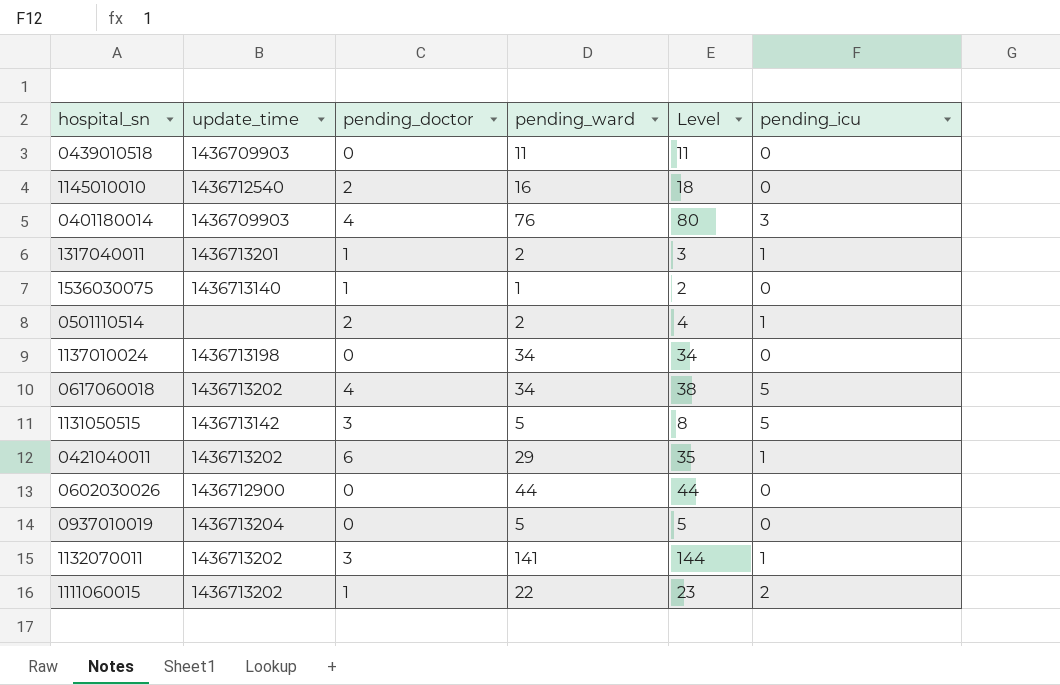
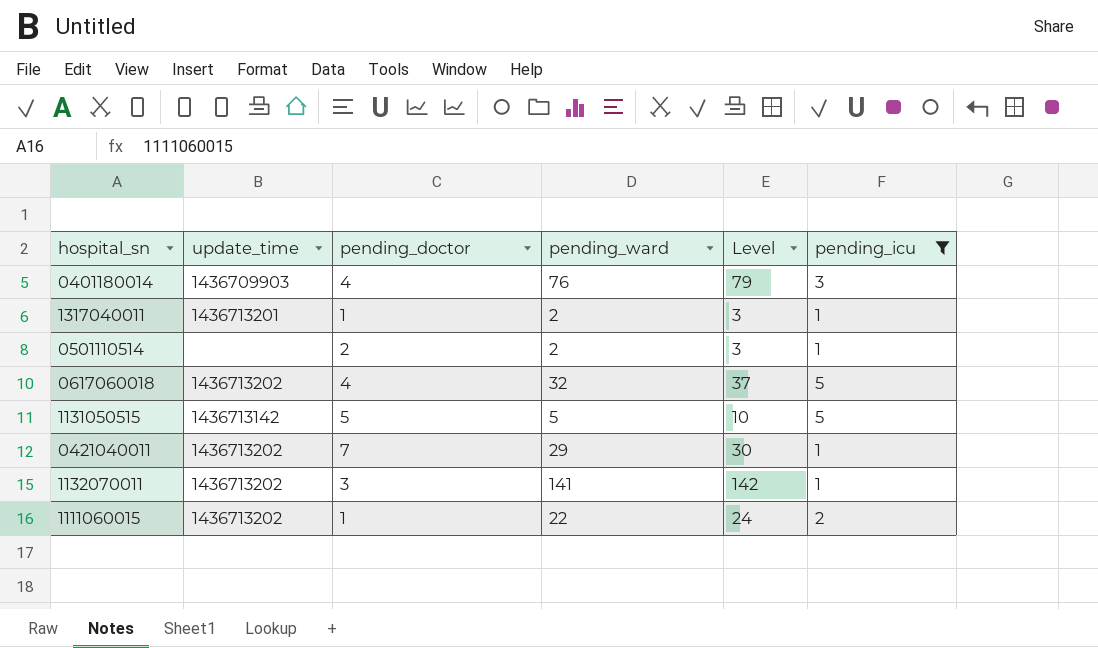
filter: none -> pending_icu != 0
column Level | formula: [pending_doctor] + [pending_ward] -> [pending_ward] + [pending_icu]
0617060018 | pending_ward: 34 -> 32
1131050515 | pending_doctor: 3 -> 5
0421040011 | pending_doctor: 6 -> 7

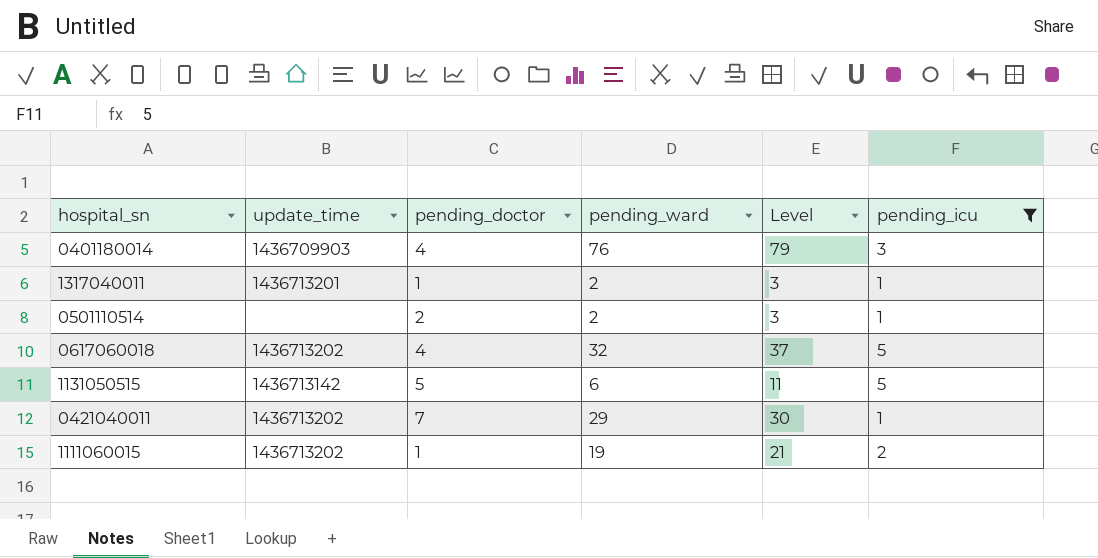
row 1132070011: 1436713202 | 3 | 141 | 142 | 1 -> none
1131050515 | pending_ward: 5 -> 6
1131050515 | Level: 10 -> 11
1111060015 | pending_ward: 22 -> 19
1111060015 | Level: 24 -> 21

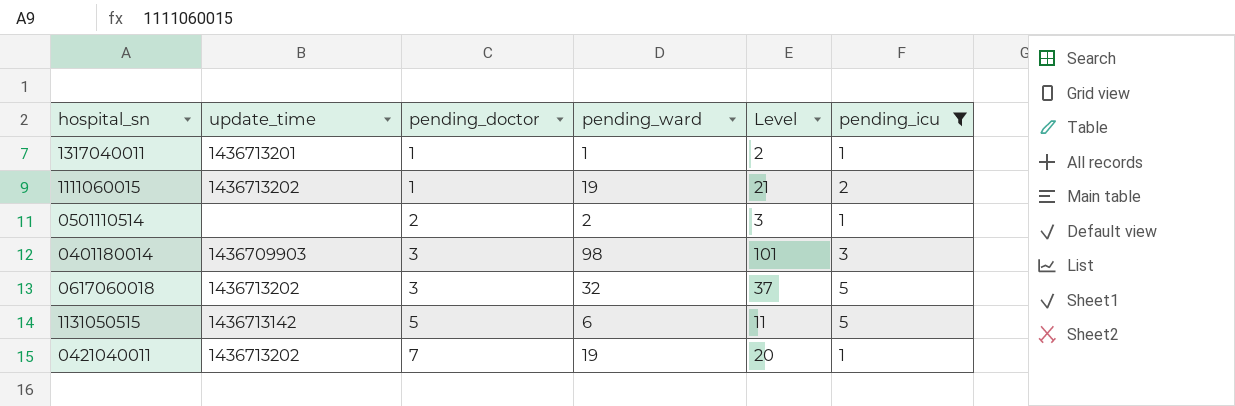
row order: none -> pending_doctor ascending
1317040011 | pending_ward: 2 -> 1
1317040011 | Level: 3 -> 2
0401180014 | pending_doctor: 4 -> 3
0401180014 | pending_ward: 76 -> 98
0401180014 | Level: 79 -> 101
0617060018 | pending_doctor: 4 -> 3
0421040011 | pending_ward: 29 -> 19
0421040011 | Level: 30 -> 20

